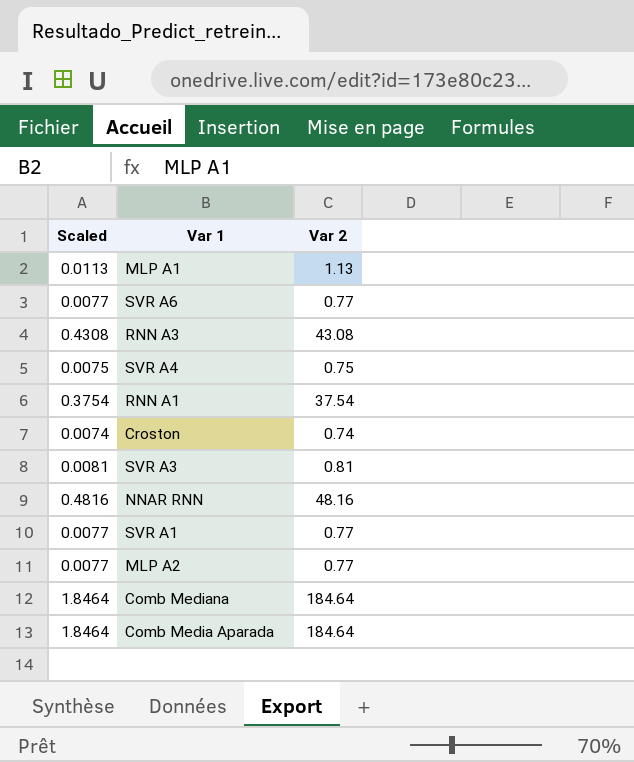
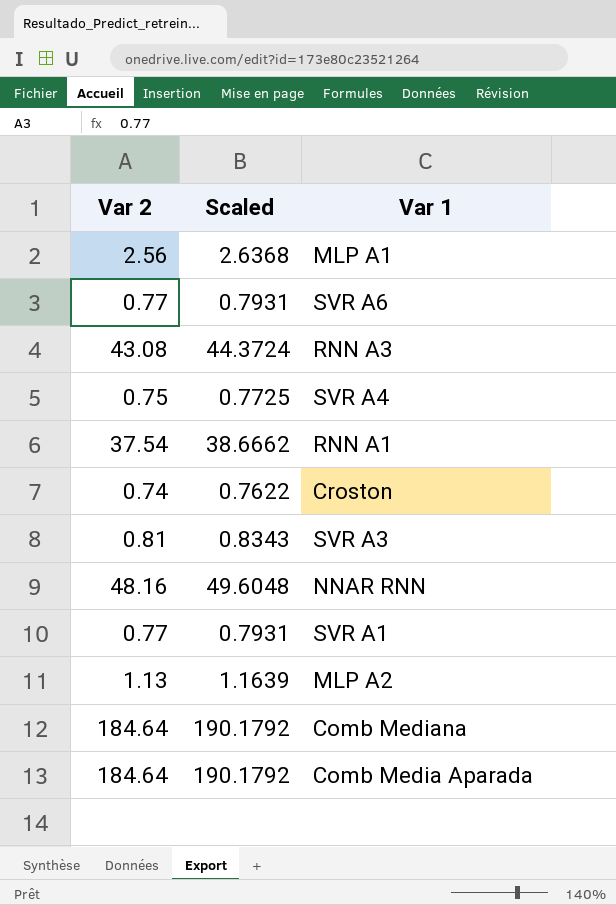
column Var 2 | position: 3 -> 1
column Scaled | formula: [Var 2] * 0.01 -> [Var 2] * 1.03
MLP A1 | Var 2: 1.13 -> 2.56
MLP A2 | Var 2: 0.77 -> 1.13

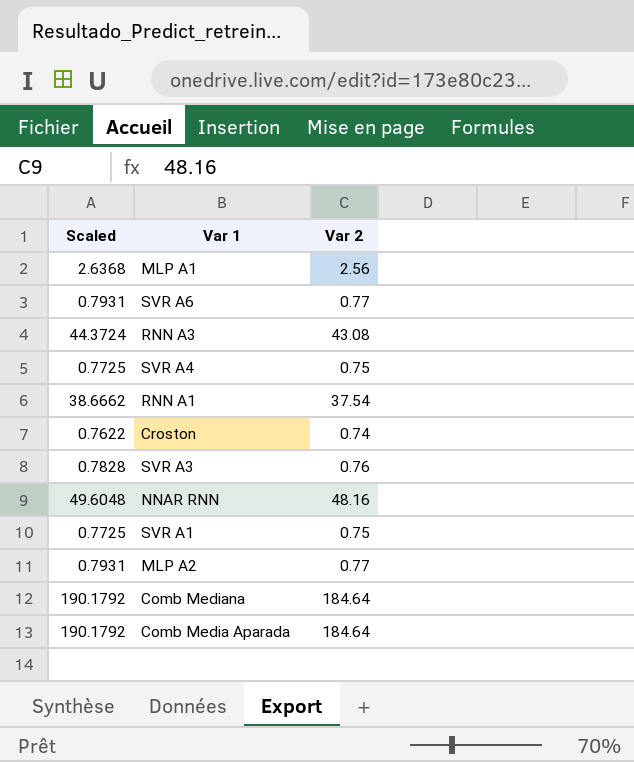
column Var 2 | position: 1 -> 3
SVR A3 | Scaled: 0.8343 -> 0.7828
SVR A3 | Var 2: 0.81 -> 0.76
SVR A1 | Scaled: 0.7931 -> 0.7725
SVR A1 | Var 2: 0.77 -> 0.75
MLP A2 | Scaled: 1.1639 -> 0.7931
MLP A2 | Var 2: 1.13 -> 0.77

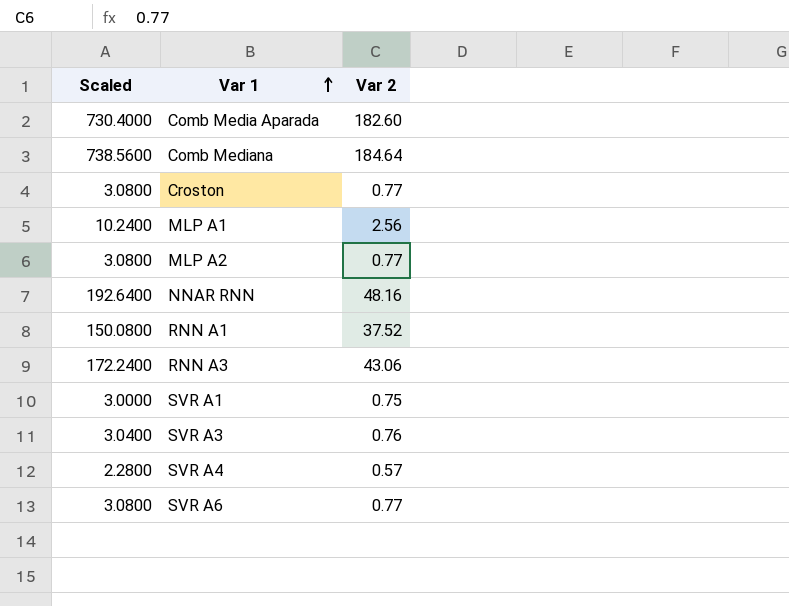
row order: none -> Var 1 ascending
column Scaled | formula: [Var 2] * 1.03 -> [Var 2] * 4
Comb Media Aparada | Var 2: 184.64 -> 182.60
Croston | Var 2: 0.74 -> 0.77
RNN A1 | Var 2: 37.54 -> 37.52
RNN A3 | Var 2: 43.08 -> 43.06
SVR A4 | Var 2: 0.75 -> 0.57

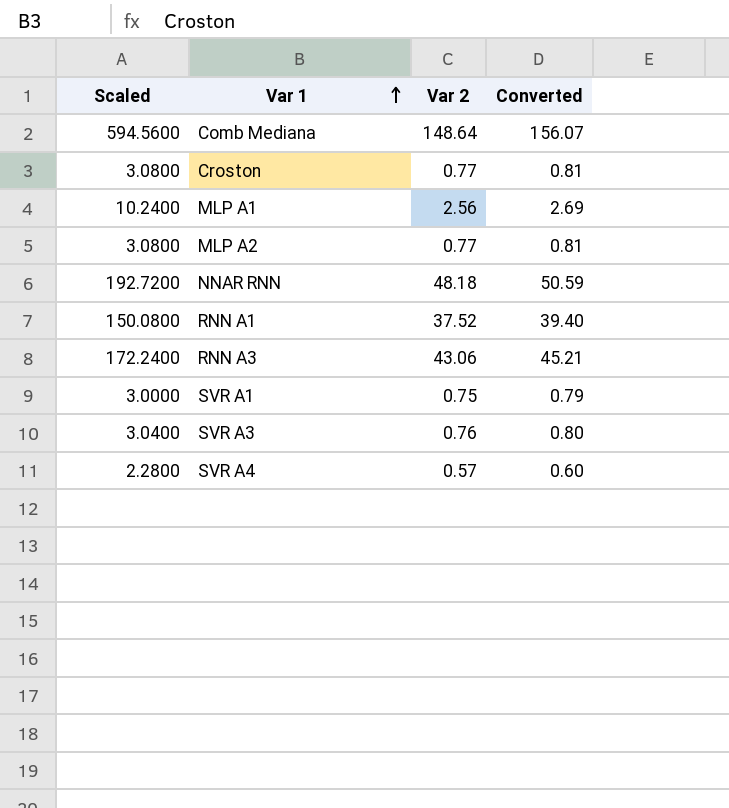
column Converted | formula: none -> [Var 2] * 1.05
row Comb Media Aparada: 730.4000 | 182.60 -> none
row SVR A6: 3.0800 | 0.77 -> none
Comb Mediana | Scaled: 738.5600 -> 594.5600
Comb Mediana | Var 2: 184.64 -> 148.64
NNAR RNN | Scaled: 192.6400 -> 192.7200
NNAR RNN | Var 2: 48.16 -> 48.18

